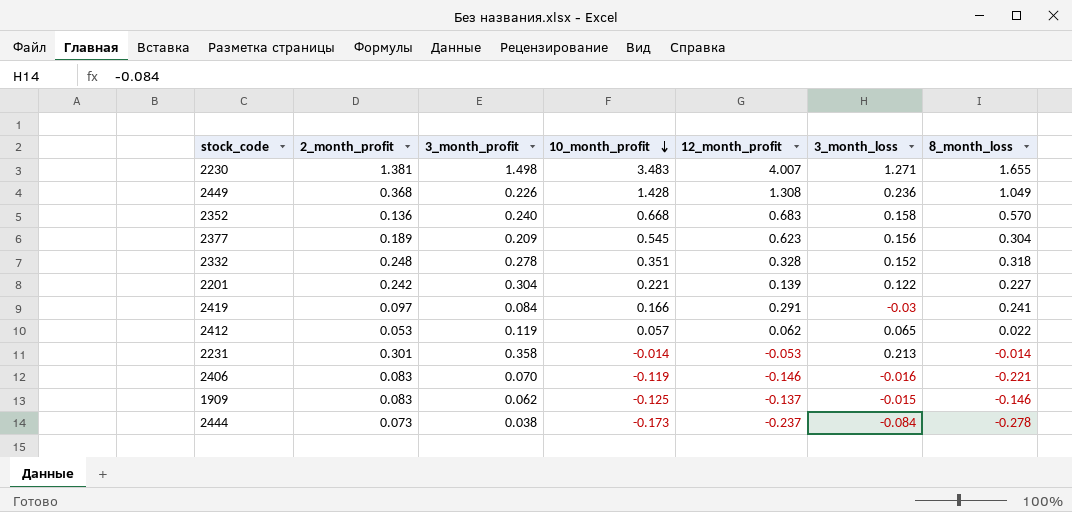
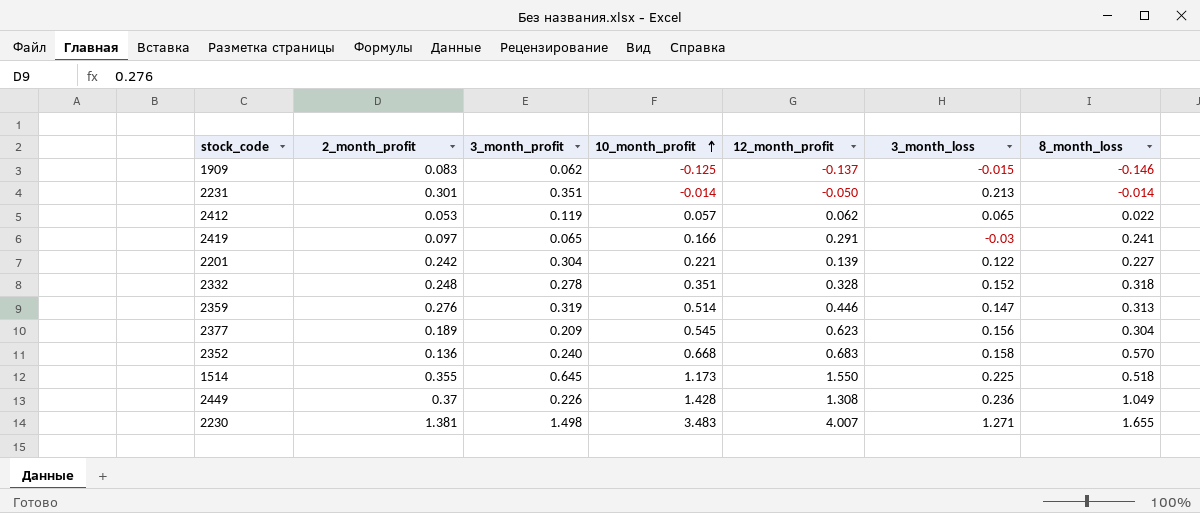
row order: 10_month_profit descending -> 10_month_profit ascending
row 2406: 0.083 | 0.070 | -0.119 | -0.146 | -0.016 | -0.221 -> none
row 2444: 0.073 | 0.038 | -0.173 | -0.237 | -0.084 | -0.278 -> none
2231 | 3_month_profit: 0.358 -> 0.351
2231 | 12_month_profit: -0.053 -> -0.050
2419 | 3_month_profit: 0.084 -> 0.065
row 2359: none -> 0.276 | 0.319 | 0.514 | 0.446 | 0.147 | 0.313
row 1514: none -> 0.355 | 0.645 | 1.173 | 1.550 | 0.225 | 0.518
2449 | 2_month_profit: 0.368 -> 0.37

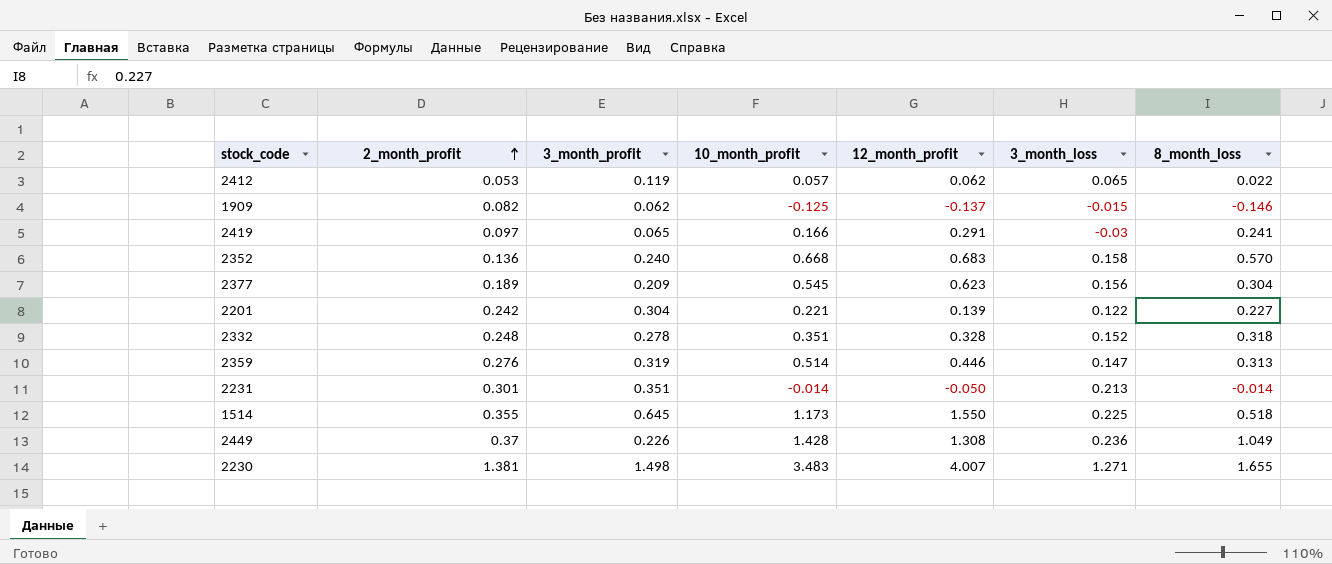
row order: 10_month_profit ascending -> 2_month_profit ascending
1909 | 2_month_profit: 0.083 -> 0.082

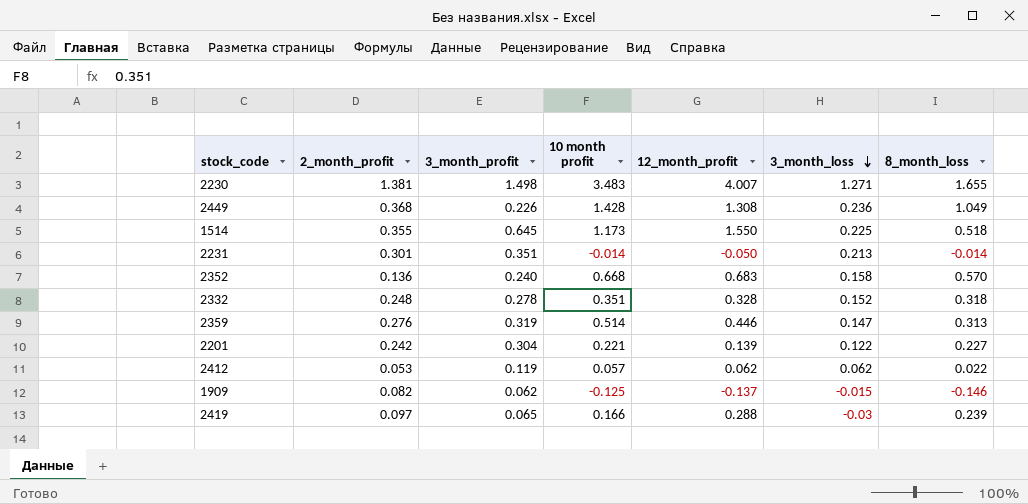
row order: 2_month_profit ascending -> 3_month_loss descending
column name: 10_month_profit -> 10 month profit
row 2377: 0.189 | 0.209 | 0.545 | 0.623 | 0.156 | 0.304 -> none
2449 | 2_month_profit: 0.37 -> 0.368
2412 | 3_month_loss: 0.065 -> 0.062
2419 | 12_month_profit: 0.291 -> 0.288
2419 | 8_month_loss: 0.241 -> 0.239

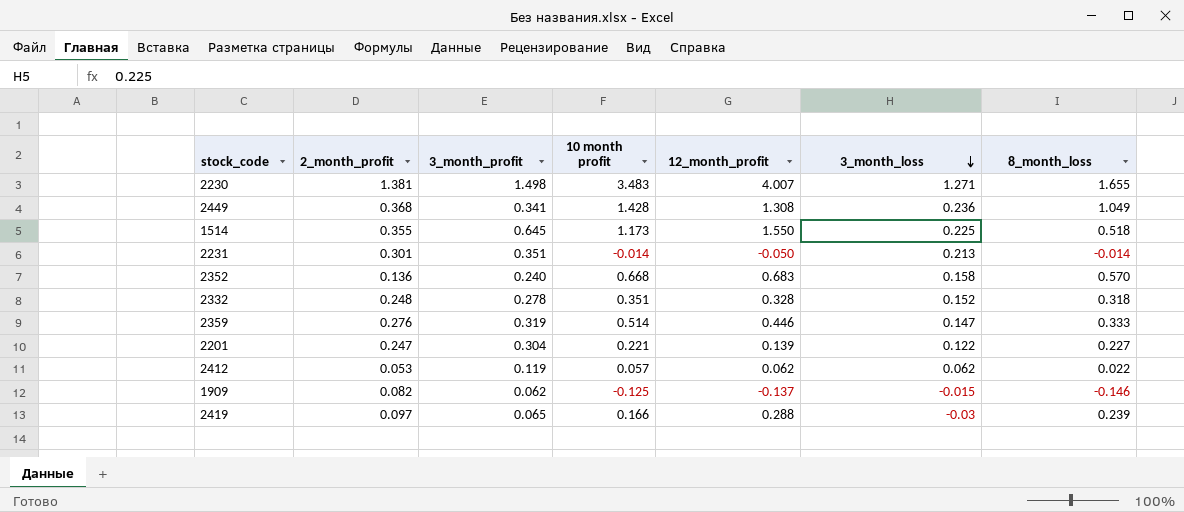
2449 | 3_month_profit: 0.226 -> 0.341
2359 | 8_month_loss: 0.313 -> 0.333
2201 | 2_month_profit: 0.242 -> 0.247

